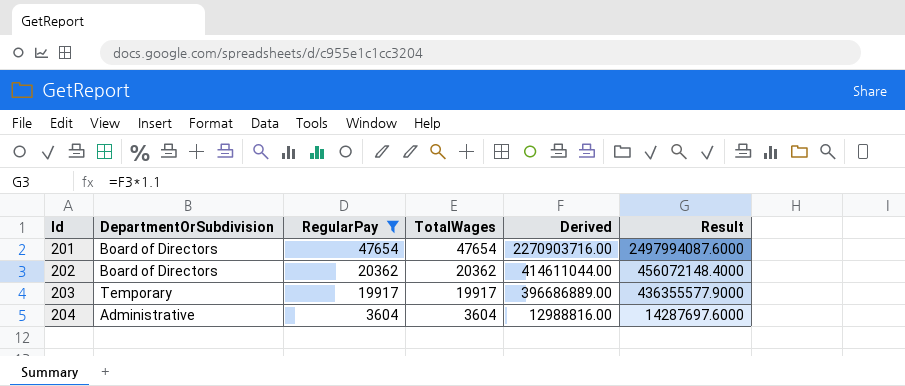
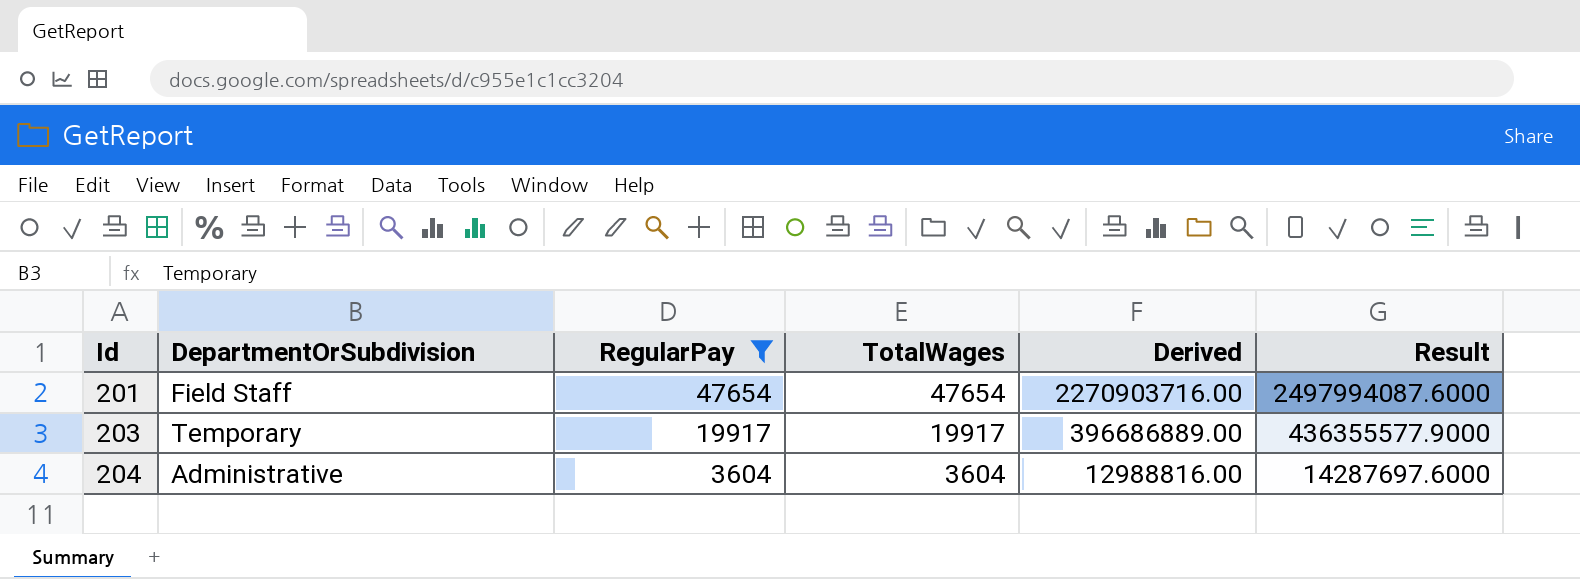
row 202: Board of Directors | 20362 | 20362 | 414611044.00 | 456072148.4000 -> none
201 | DepartmentOrSubdivision: Board of Directors -> Field Staff

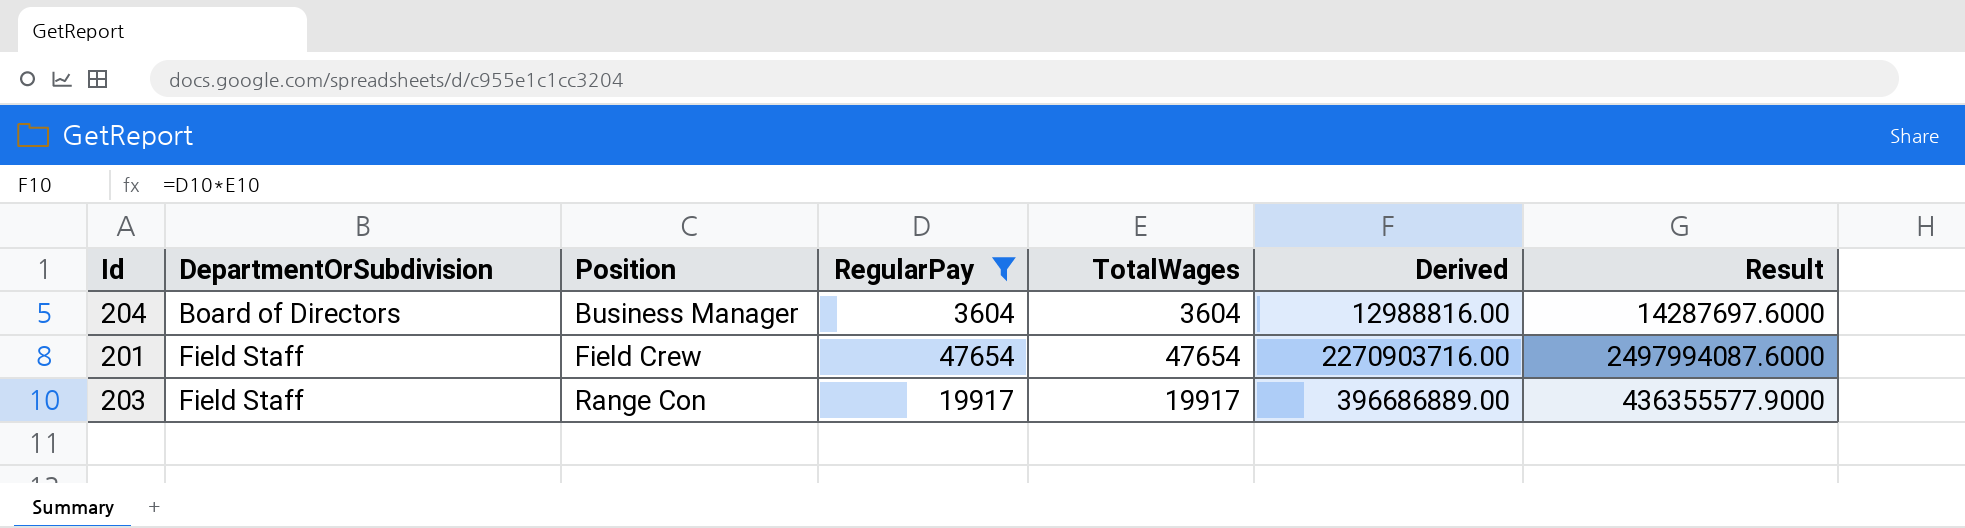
row order: Id ascending -> DepartmentOrSubdivision ascending
column Position | position: none -> 3
204 | DepartmentOrSubdivision: Administrative -> Board of Directors
203 | DepartmentOrSubdivision: Temporary -> Field Staff

